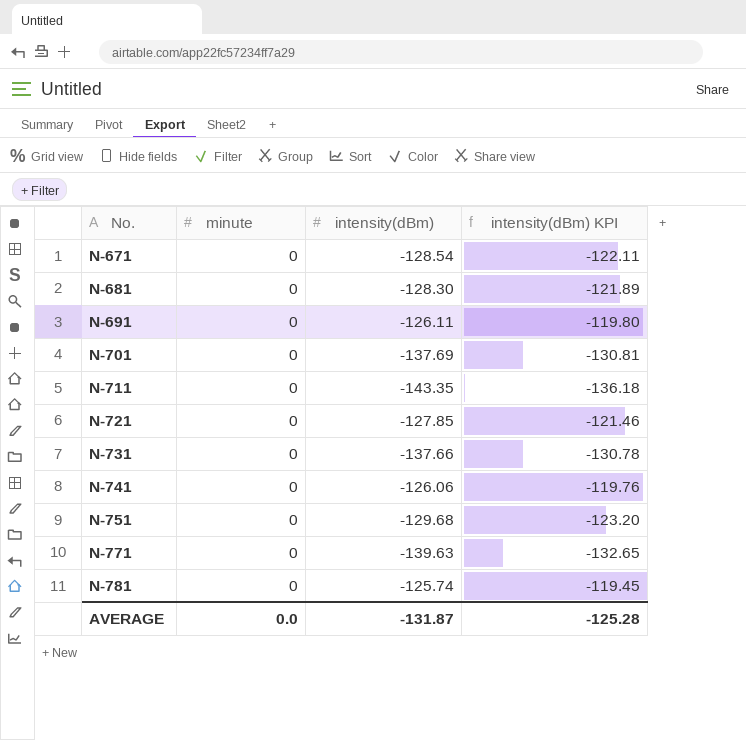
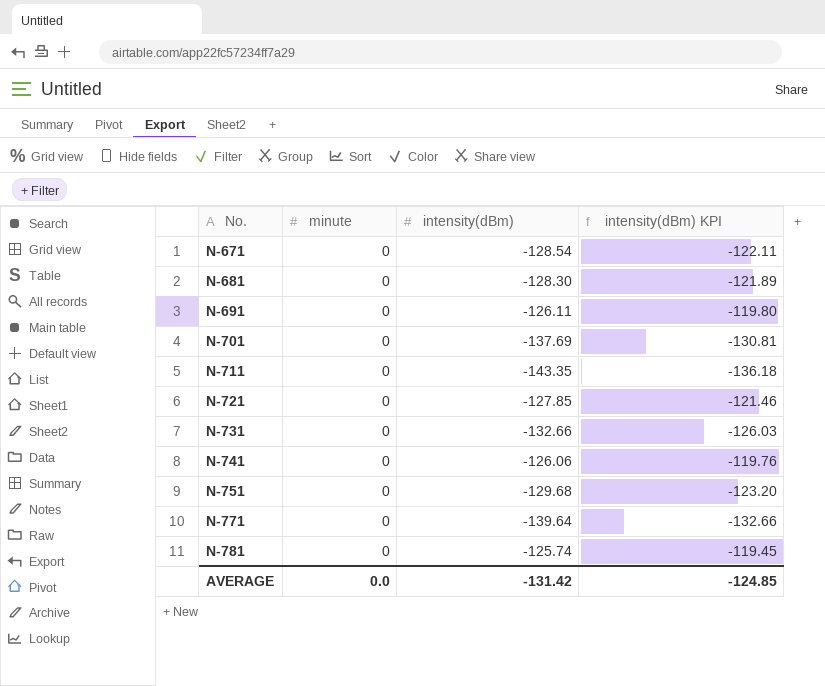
N-731 | intensity(dBm): -137.66 -> -132.66
N-731 | intensity(dBm) KPI: -130.78 -> -126.03
N-771 | intensity(dBm): -139.63 -> -139.64
N-771 | intensity(dBm) KPI: -132.65 -> -132.66
AVERAGE | intensity(dBm): -131.87 -> -131.42
AVERAGE | intensity(dBm) KPI: -125.28 -> -124.85

